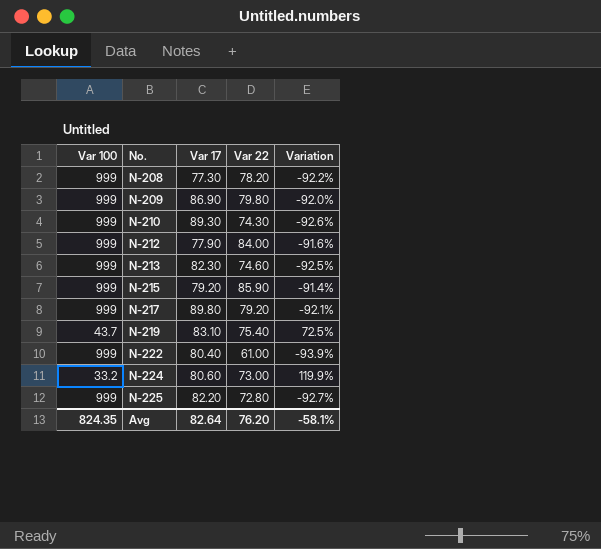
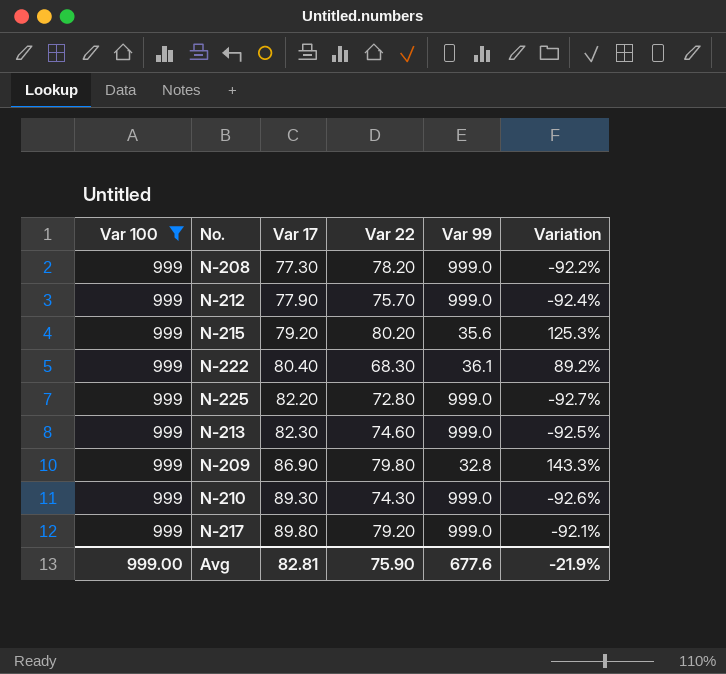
filter: none -> Var 100 = 999
row order: No. ascending -> Var 17 ascending
column Var 99 | position: none -> 5
column Variation | formula: ([Var 22] - [Var 100]) / [Var 100] -> ([Var 22] - [Var 99]) / [Var 99]
N-212 | Var 22: 84.00 -> 75.70
N-215 | Var 22: 85.90 -> 80.20
N-222 | Var 22: 61.00 -> 68.30
Avg | Var 100: 824.35 -> 999.00
Avg | Var 17: 82.64 -> 82.81
Avg | Var 22: 76.20 -> 75.90
Avg | Variation: -58.1% -> -21.9%

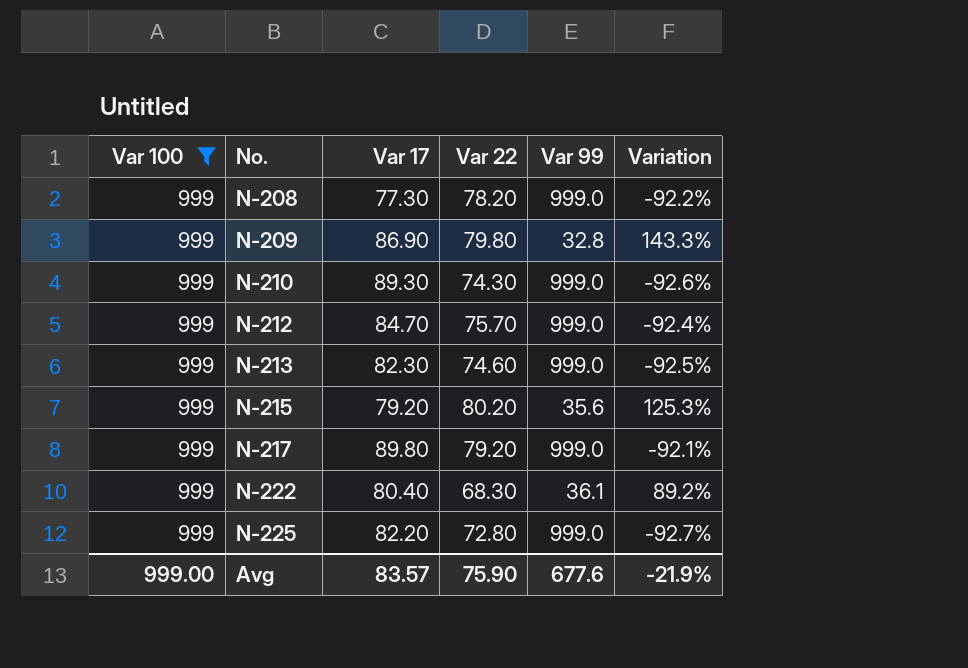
row order: Var 17 ascending -> No. ascending
N-212 | Var 17: 77.90 -> 84.70
Avg | Var 17: 82.81 -> 83.57

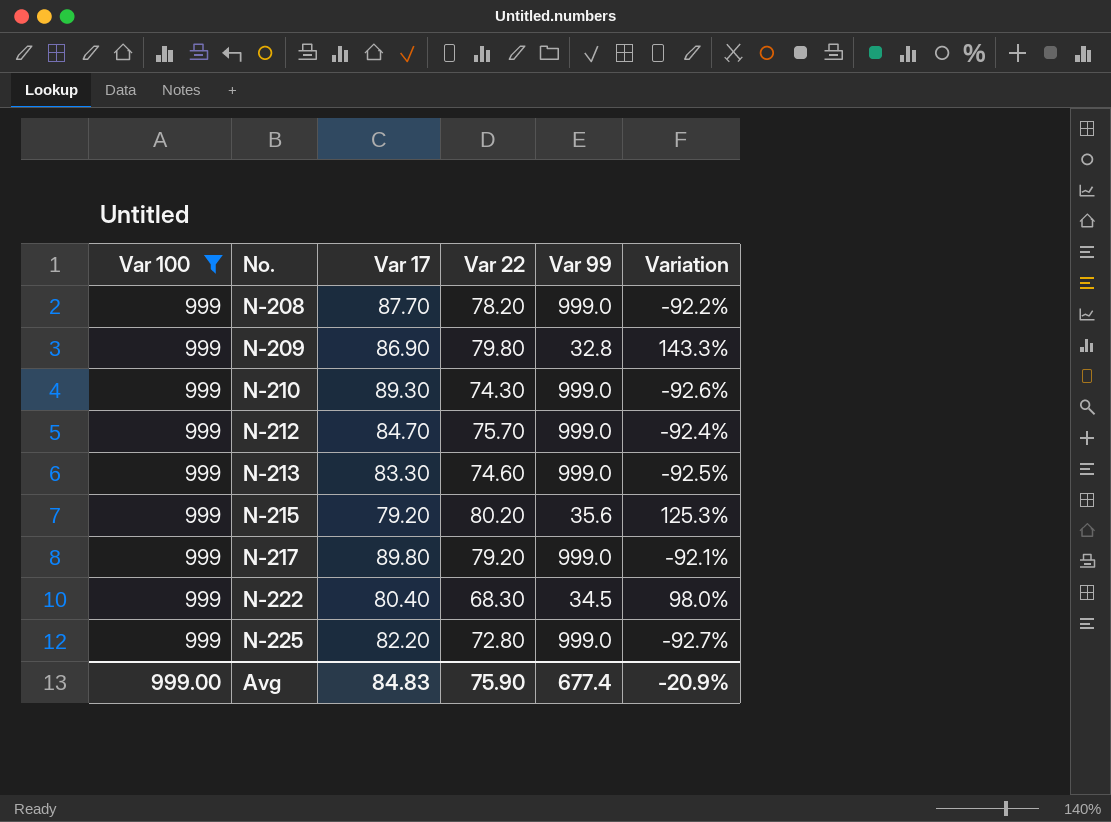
N-208 | Var 17: 77.30 -> 87.70
N-213 | Var 17: 82.30 -> 83.30
N-222 | Var 99: 36.1 -> 34.5
N-222 | Variation: 89.2% -> 98.0%
Avg | Var 17: 83.57 -> 84.83
Avg | Var 99: 677.6 -> 677.4
Avg | Variation: -21.9% -> -20.9%

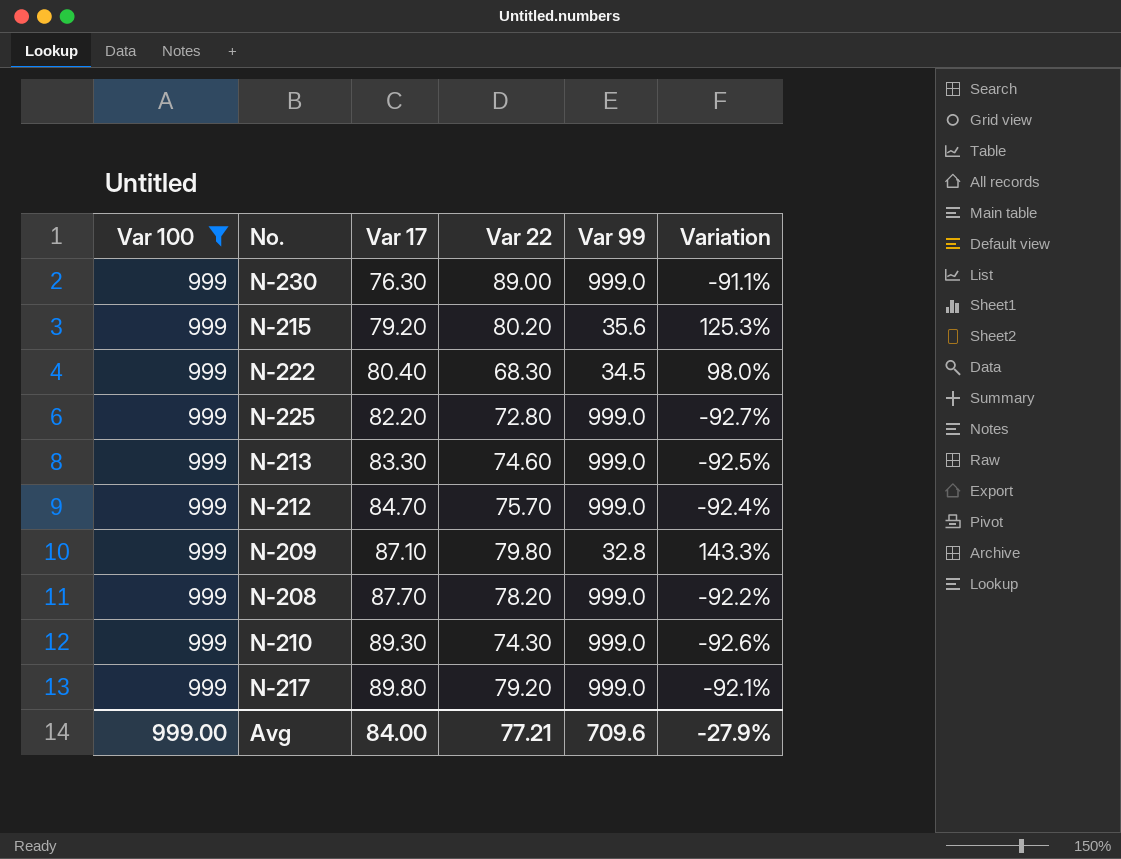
row order: No. ascending -> Var 17 ascending
row N-230: none -> 999 | 76.30 | 89.00 | 999.0 | -91.1%
N-209 | Var 17: 86.90 -> 87.10
Avg | Var 17: 84.83 -> 84.00
Avg | Var 22: 75.90 -> 77.21
Avg | Var 99: 677.4 -> 709.6
Avg | Variation: -20.9% -> -27.9%

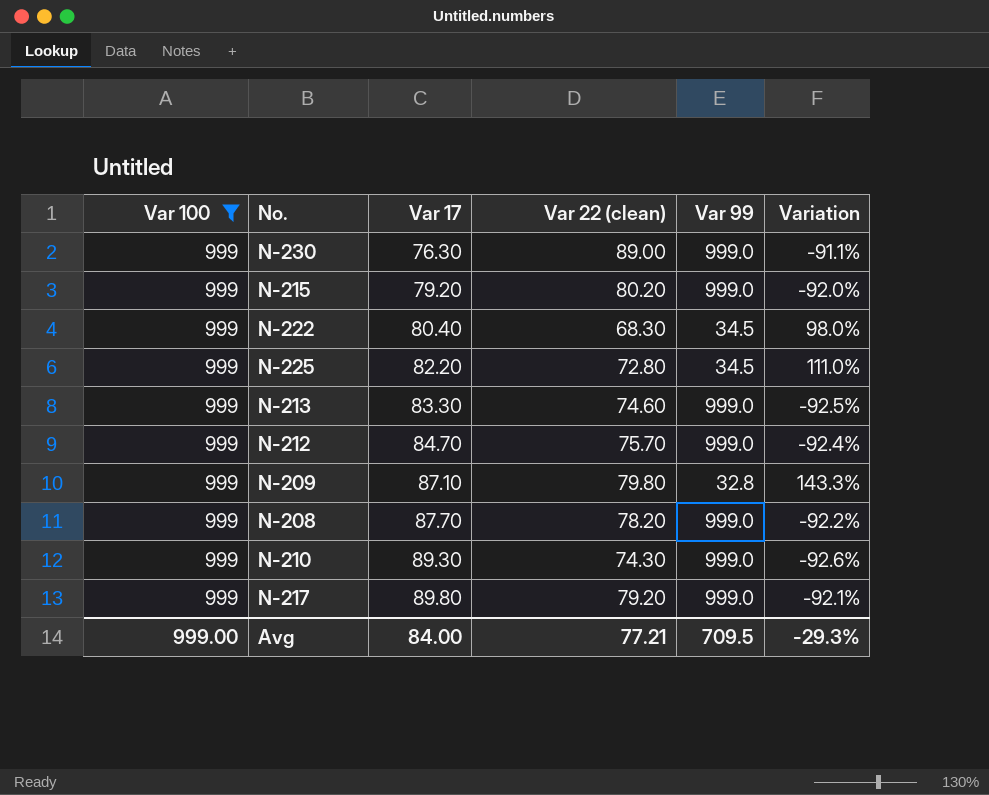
column name: Var 22 -> Var 22 (clean)
N-215 | Var 99: 35.6 -> 999.0
N-215 | Variation: 125.3% -> -92.0%
N-225 | Var 99: 999.0 -> 34.5
N-225 | Variation: -92.7% -> 111.0%
Avg | Var 99: 709.6 -> 709.5
Avg | Variation: -27.9% -> -29.3%

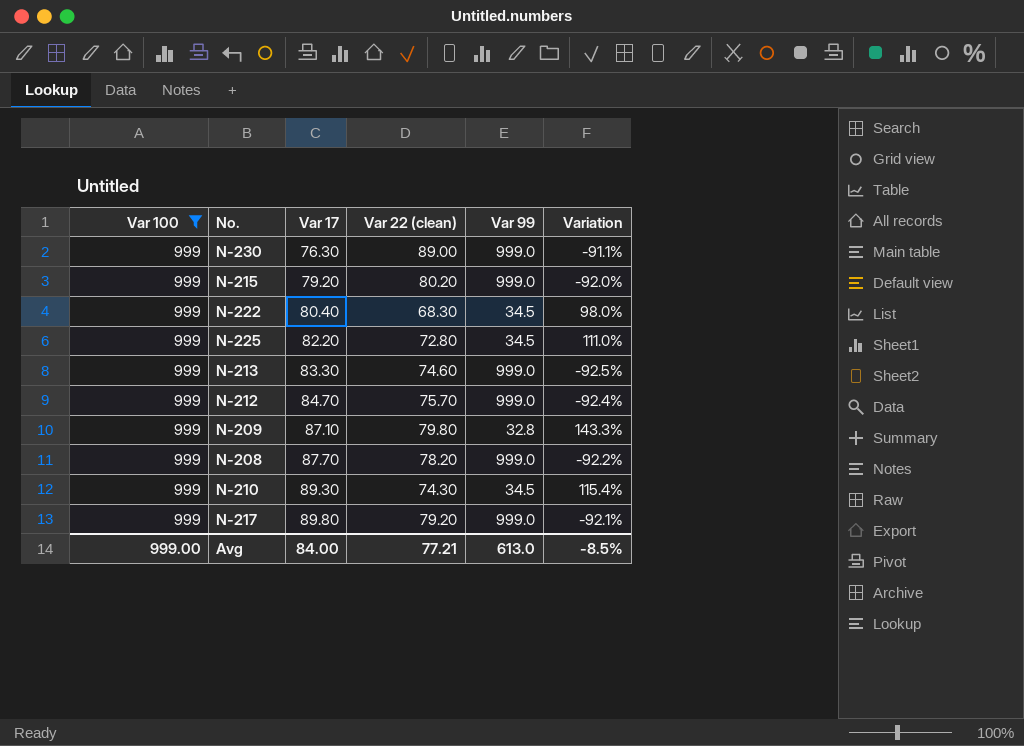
N-210 | Var 99: 999.0 -> 34.5
N-210 | Variation: -92.6% -> 115.4%
Avg | Var 99: 709.5 -> 613.0
Avg | Variation: -29.3% -> -8.5%

